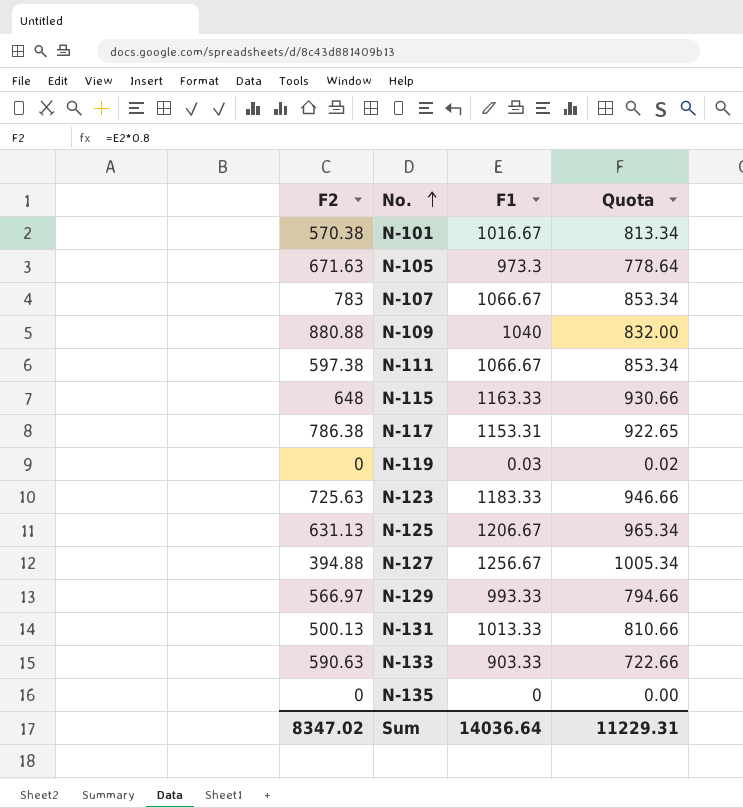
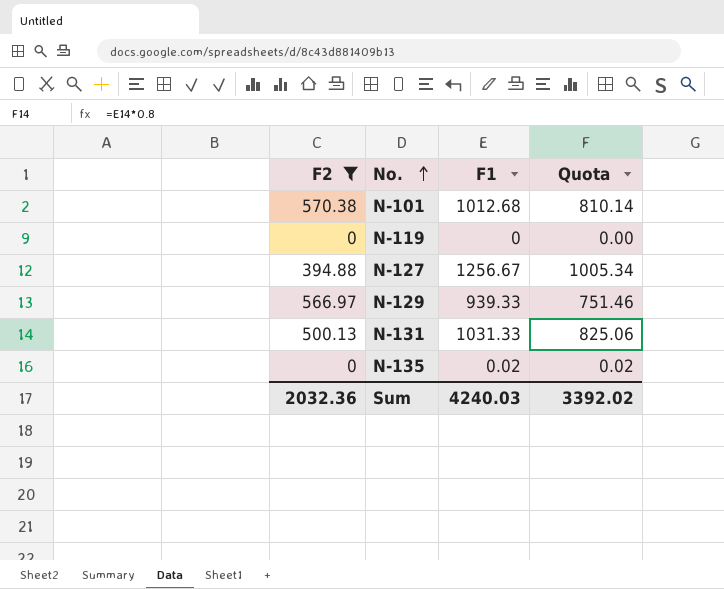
filter: none -> F2 <= 570.38
N-101 | F1: 1016.67 -> 1012.68
N-101 | Quota: 813.34 -> 810.14
N-119 | F1: 0.03 -> 0
N-119 | Quota: 0.02 -> 0.00
N-129 | F1: 993.33 -> 939.33
N-129 | Quota: 794.66 -> 751.46
N-131 | F1: 1013.33 -> 1031.33
N-131 | Quota: 810.66 -> 825.06
N-135 | F1: 0 -> 0.02
N-135 | Quota: 0.00 -> 0.02
Sum | F2: 8347.02 -> 2032.36
Sum | F1: 14036.64 -> 4240.03
Sum | Quota: 11229.31 -> 3392.02

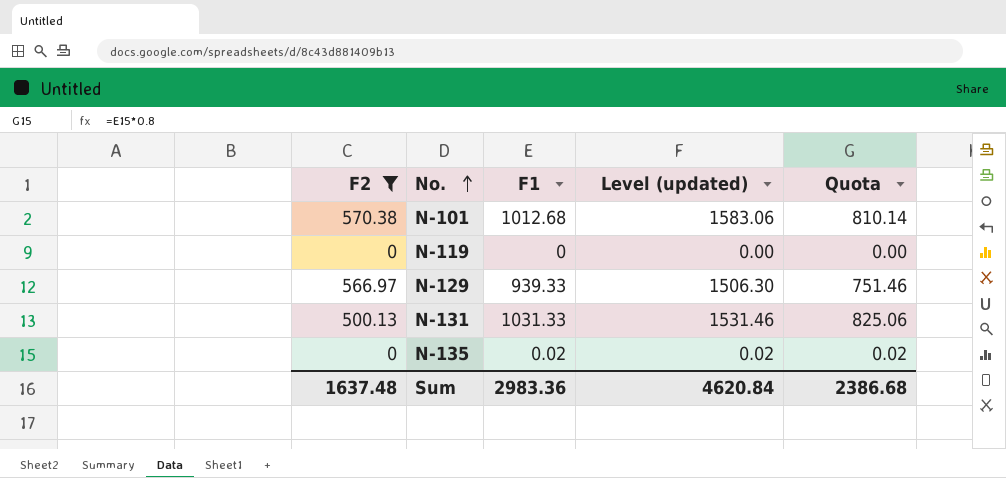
column Level (updated) | formula: none -> [F2] + [F1]
row N-127: 394.88 | 1256.67 | 1005.34 -> none
Sum | F2: 2032.36 -> 1637.48
Sum | F1: 4240.03 -> 2983.36
Sum | Quota: 3392.02 -> 2386.68

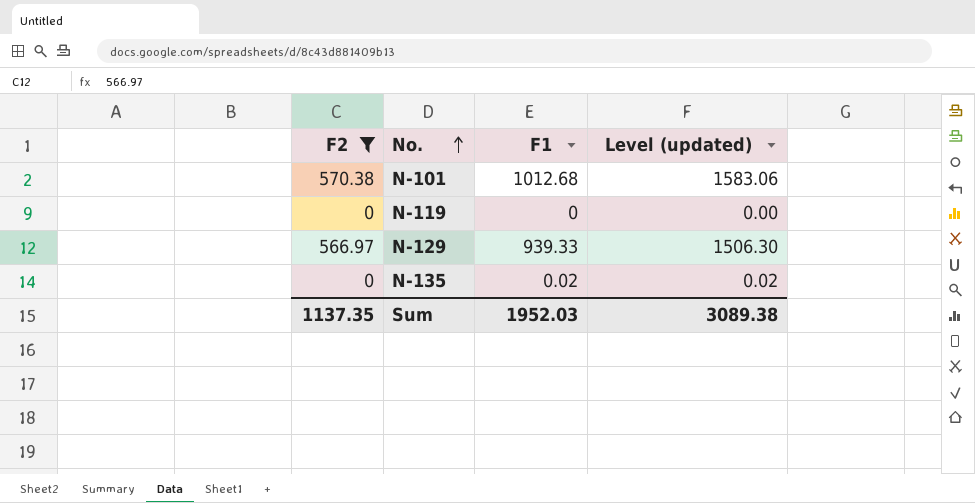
column Quota | formula: [F1] * 0.8 -> none
row N-131: 500.13 | 1031.33 | 1531.46 | 825.06 -> none
Sum | F2: 1637.48 -> 1137.35
Sum | F1: 2983.36 -> 1952.03
Sum | Level (updated): 4620.84 -> 3089.38

